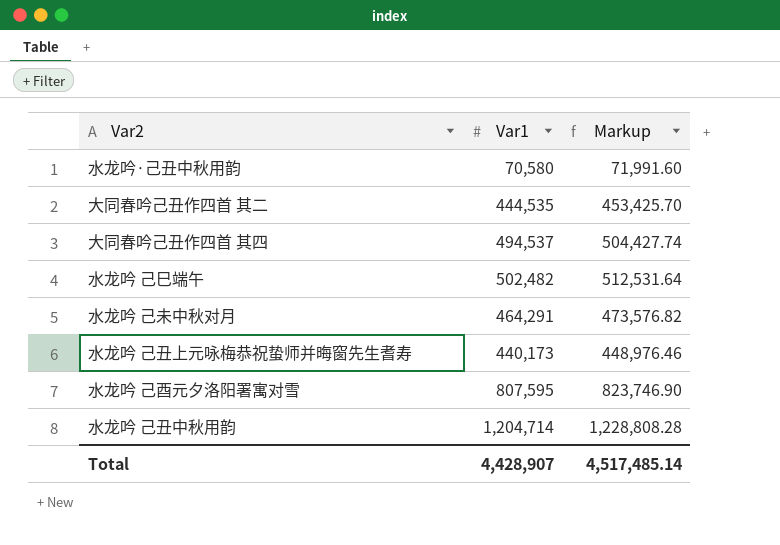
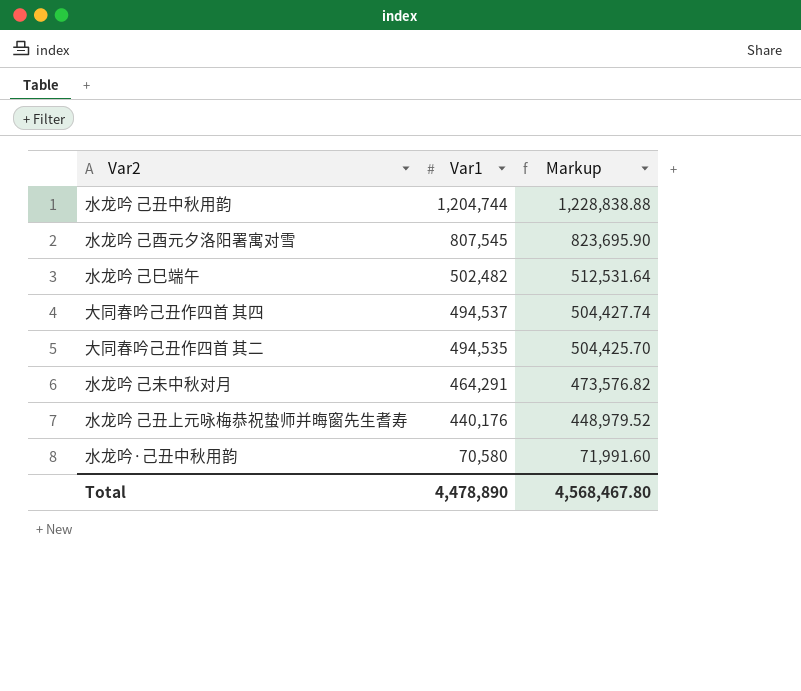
row order: none -> Var1 descending
水龙吟 己丑中秋用韵 | Var1: 1,204,714 -> 1,204,744
水龙吟 己丑中秋用韵 | Markup: 1,228,808.28 -> 1,228,838.88
水龙吟 己酉元夕洛阳署寓对雪 | Var1: 807,595 -> 807,545
水龙吟 己酉元夕洛阳署寓对雪 | Markup: 823,746.90 -> 823,695.90
大同春吟己丑作四首 其二 | Var1: 444,535 -> 494,535
大同春吟己丑作四首 其二 | Markup: 453,425.70 -> 504,425.70
水龙吟 己丑上元咏梅恭祝蛰师并晦窗先生耆寿 | Var1: 440,173 -> 440,176
水龙吟 己丑上元咏梅恭祝蛰师并晦窗先生耆寿 | Markup: 448,976.46 -> 448,979.52
Total | Var1: 4,428,907 -> 4,478,890
Total | Markup: 4,517,485.14 -> 4,568,467.80

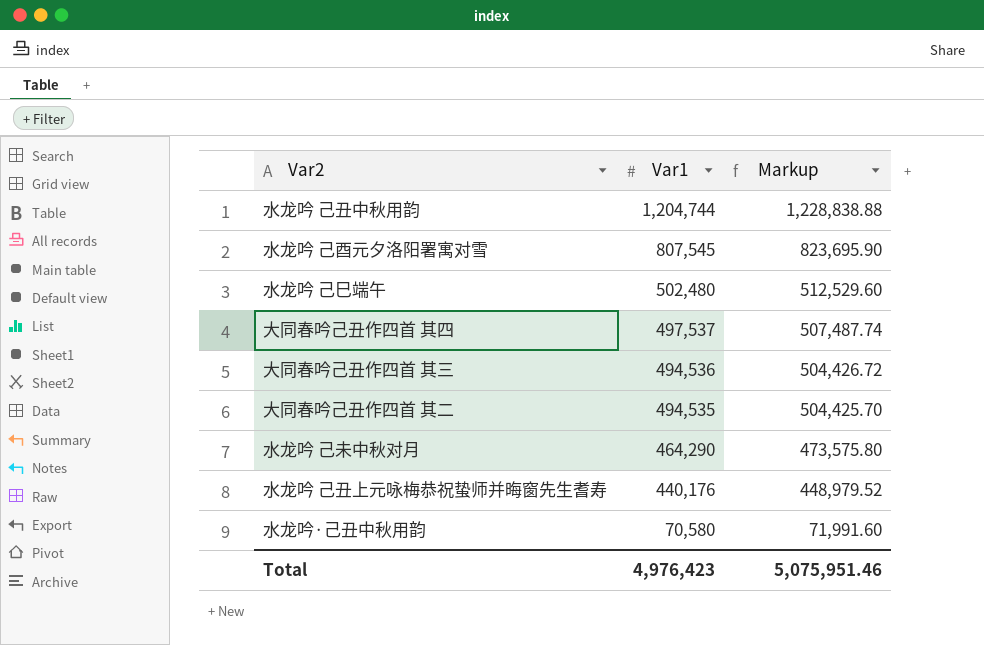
水龙吟 己巳端午 | Var1: 502,482 -> 502,480
水龙吟 己巳端午 | Markup: 512,531.64 -> 512,529.60
大同春吟己丑作四首 其四 | Var1: 494,537 -> 497,537
大同春吟己丑作四首 其四 | Markup: 504,427.74 -> 507,487.74
row 大同春吟己丑作四首 其三: none -> 494,536 | 504,426.72
水龙吟 己未中秋对月 | Var1: 464,291 -> 464,290
水龙吟 己未中秋对月 | Markup: 473,576.82 -> 473,575.80
Total | Var1: 4,478,890 -> 4,976,423
Total | Markup: 4,568,467.80 -> 5,075,951.46

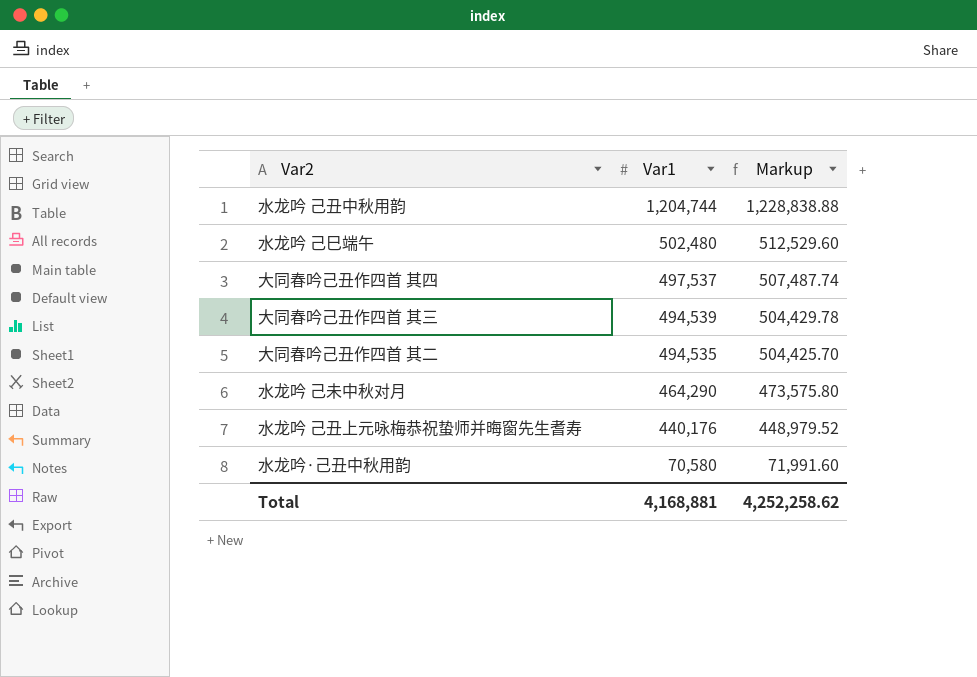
row 水龙吟 己酉元夕洛阳署寓对雪: 807,545 | 823,695.90 -> none
大同春吟己丑作四首 其三 | Var1: 494,536 -> 494,539
大同春吟己丑作四首 其三 | Markup: 504,426.72 -> 504,429.78
Total | Var1: 4,976,423 -> 4,168,881
Total | Markup: 5,075,951.46 -> 4,252,258.62

